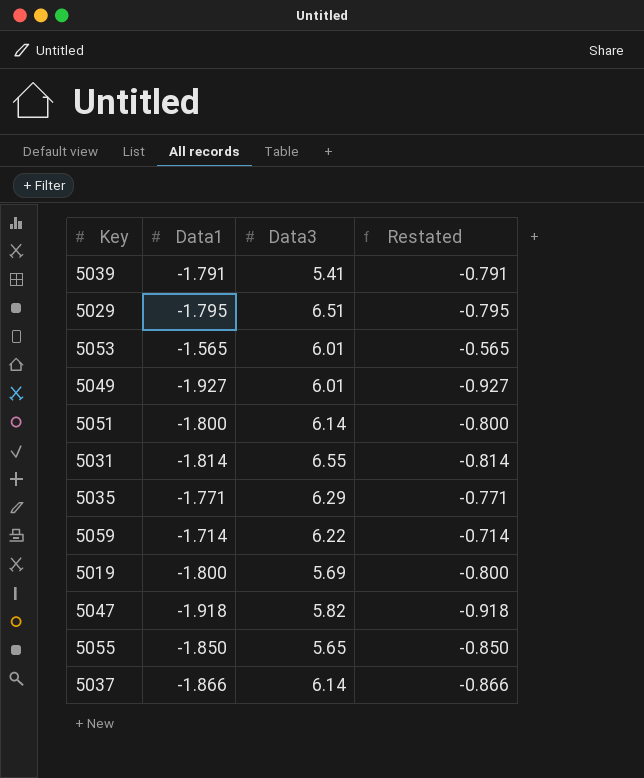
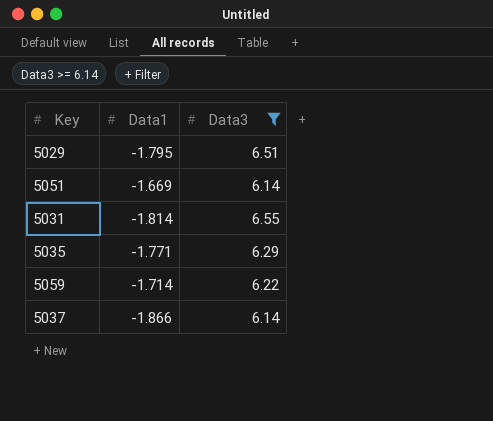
filter: none -> Data3 >= 6.14
column Restated | formula: [Data1] + 1 -> none
5051 | Data1: -1.800 -> -1.669

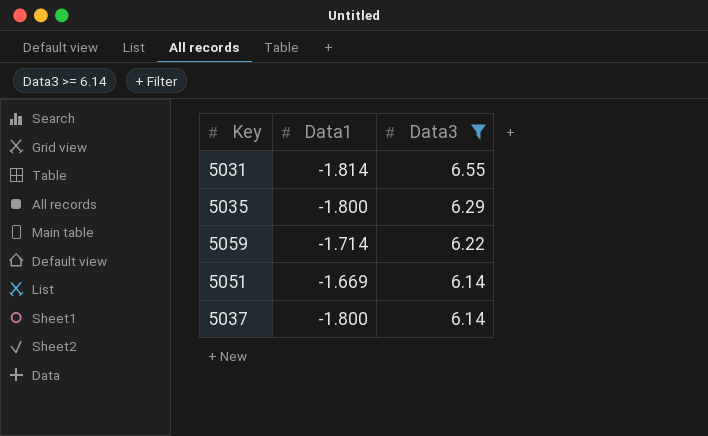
row order: none -> Data3 descending
row 5029: -1.795 | 6.51 -> none
5035 | Data1: -1.771 -> -1.800
5037 | Data1: -1.866 -> -1.800

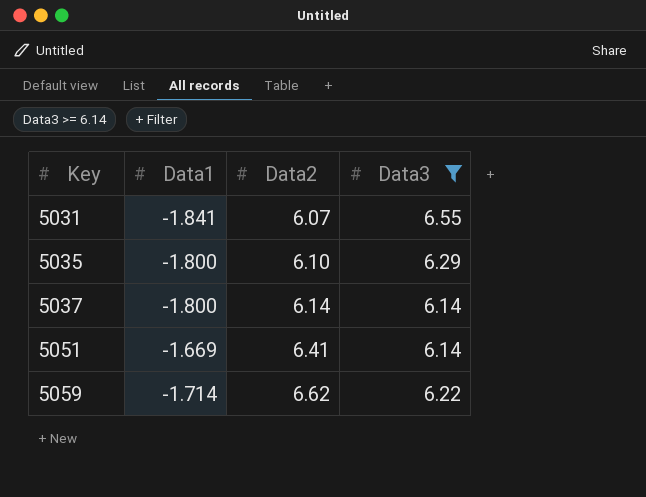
row order: Data3 descending -> Key ascending
column Data2 | position: none -> 3
5031 | Data1: -1.814 -> -1.841

